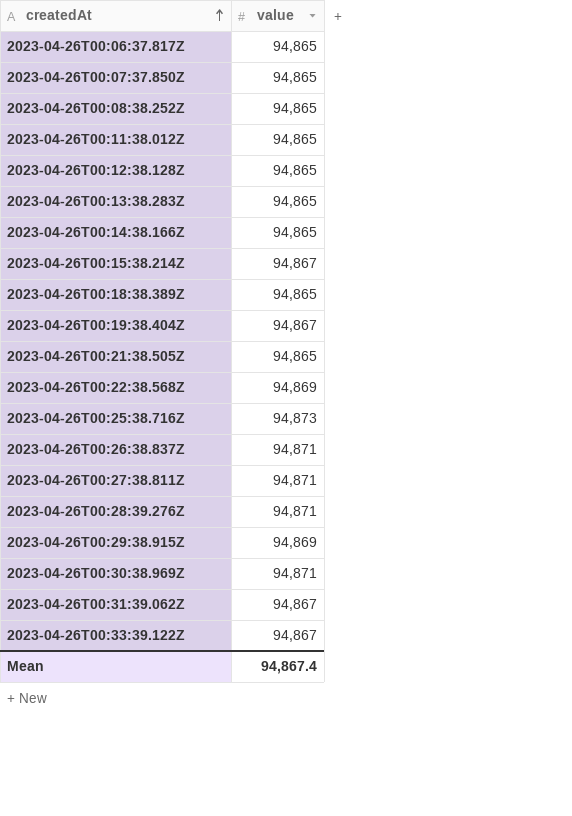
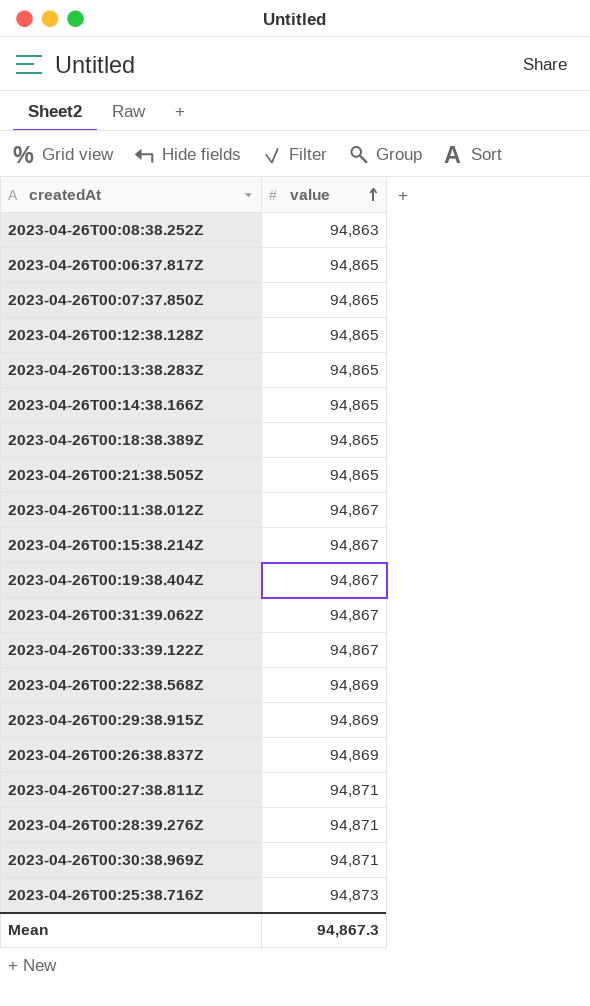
row order: createdAt ascending -> value ascending
2023-04-26T00:08:38.252Z | value: 94,865 -> 94,863
2023-04-26T00:11:38.012Z | value: 94,865 -> 94,867
2023-04-26T00:26:38.837Z | value: 94,871 -> 94,869
Mean | value: 94,867.4 -> 94,867.3

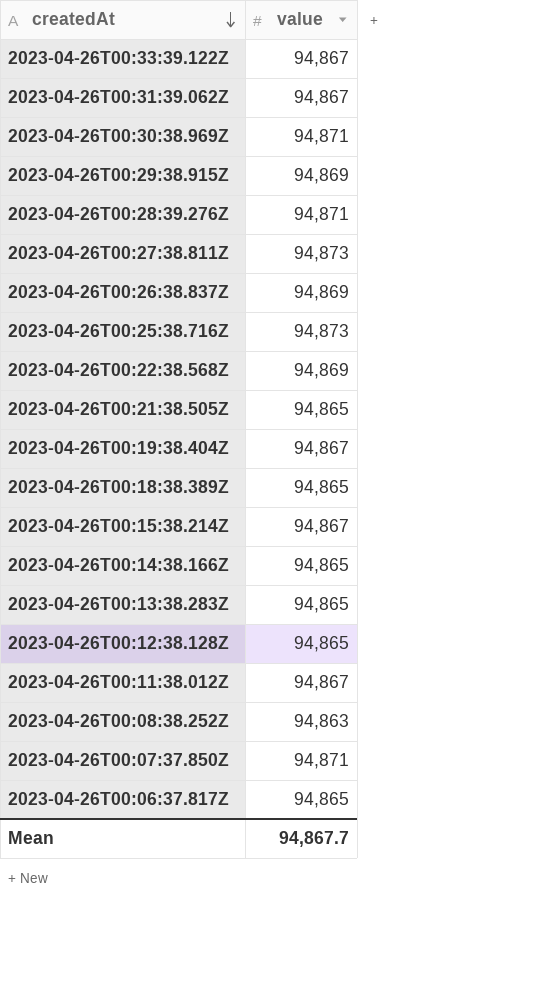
row order: value ascending -> createdAt descending
2023-04-26T00:27:38.811Z | value: 94,871 -> 94,873
2023-04-26T00:07:37.850Z | value: 94,865 -> 94,871
Mean | value: 94,867.3 -> 94,867.7

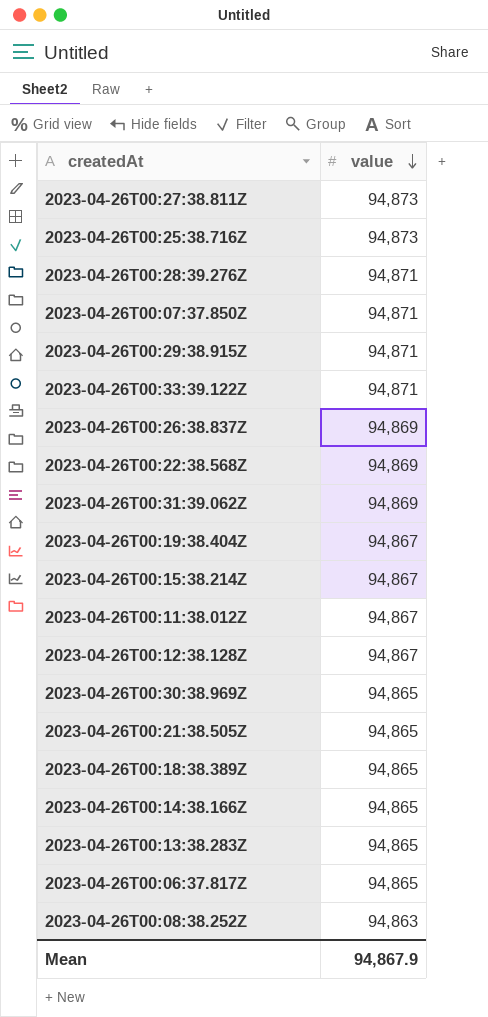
row order: createdAt descending -> value descending
2023-04-26T00:29:38.915Z | value: 94,869 -> 94,871
2023-04-26T00:33:39.122Z | value: 94,867 -> 94,871
2023-04-26T00:31:39.062Z | value: 94,867 -> 94,869
2023-04-26T00:12:38.128Z | value: 94,865 -> 94,867
2023-04-26T00:30:38.969Z | value: 94,871 -> 94,865
Mean | value: 94,867.7 -> 94,867.9

